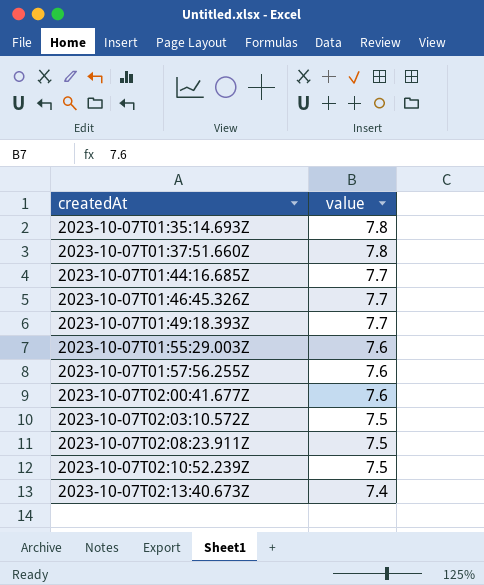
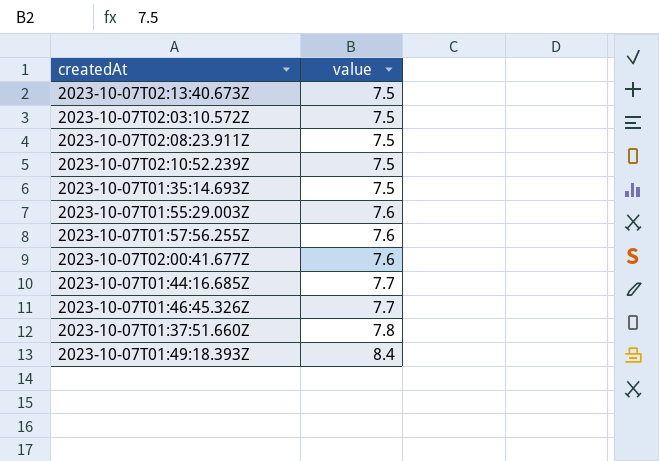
row order: createdAt ascending -> value ascending
2023-10-07T02:13:40.673Z | value: 7.4 -> 7.5
2023-10-07T01:35:14.693Z | value: 7.8 -> 7.5
2023-10-07T01:49:18.393Z | value: 7.7 -> 8.4

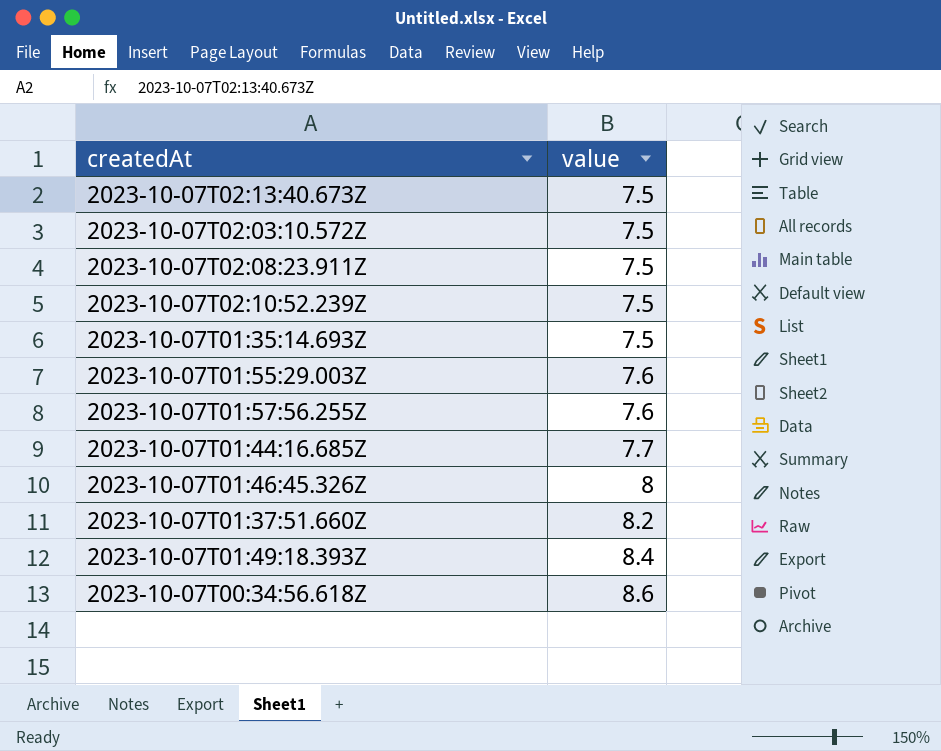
row 2023-10-07T02:00:41.677Z: 7.6 -> none
2023-10-07T01:46:45.326Z | value: 7.7 -> 8
2023-10-07T01:37:51.660Z | value: 7.8 -> 8.2
row 2023-10-07T00:34:56.618Z: none -> 8.6

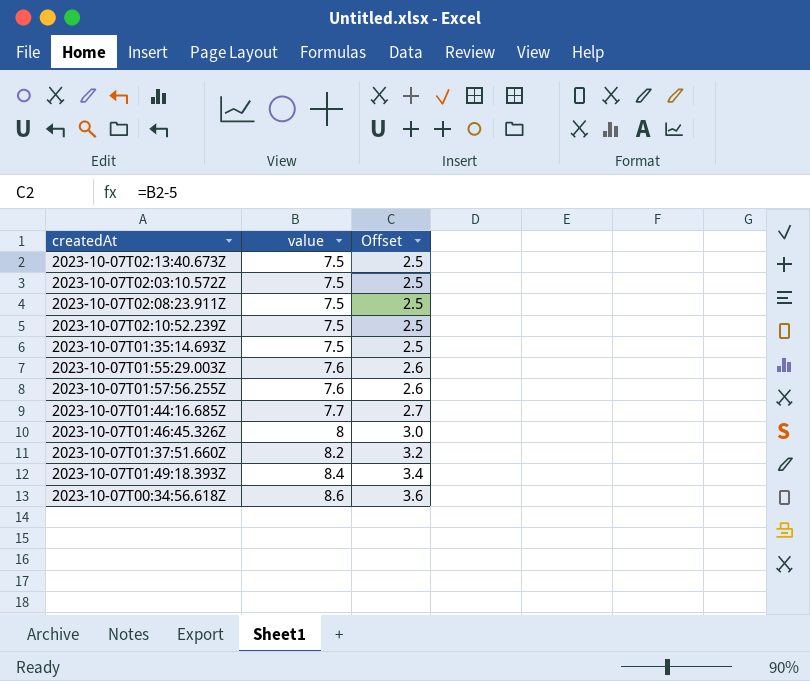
column Offset | formula: none -> [value] - 5

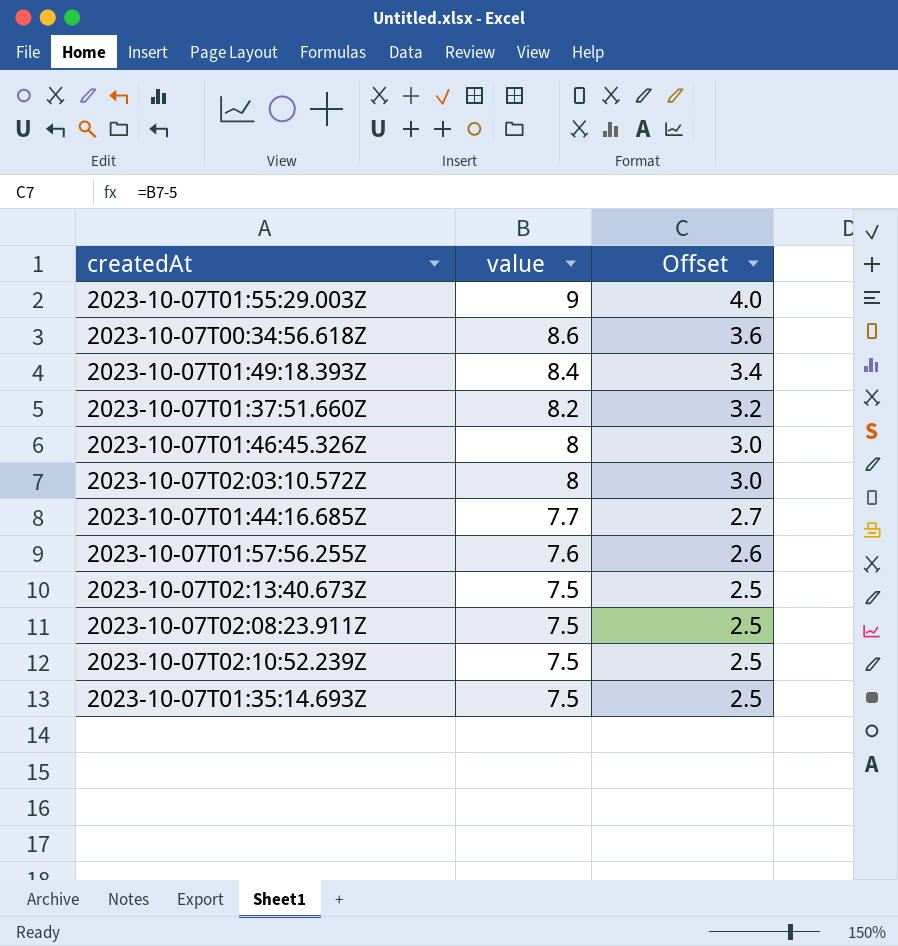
row order: value ascending -> value descending
2023-10-07T01:55:29.003Z | value: 7.6 -> 9
2023-10-07T01:55:29.003Z | Offset: 2.6 -> 4.0
2023-10-07T02:03:10.572Z | value: 7.5 -> 8
2023-10-07T02:03:10.572Z | Offset: 2.5 -> 3.0

